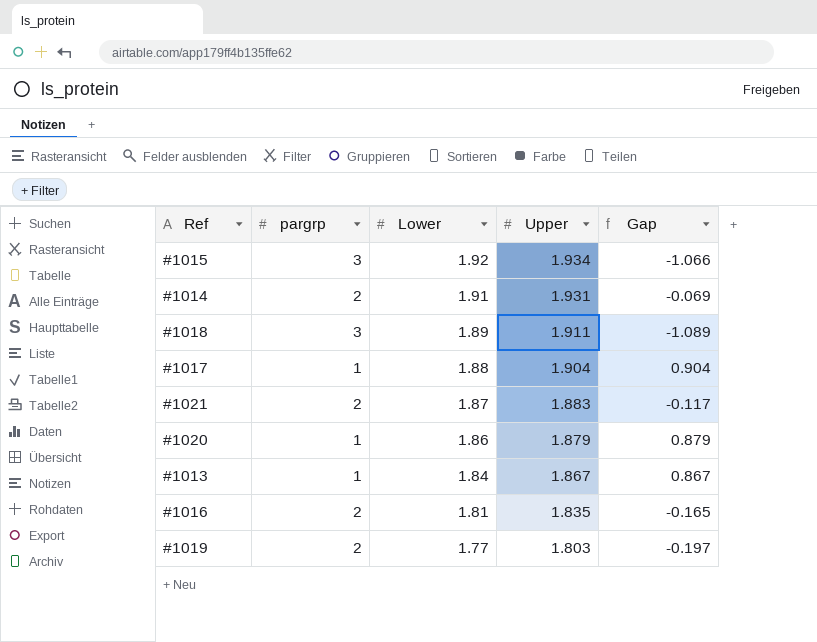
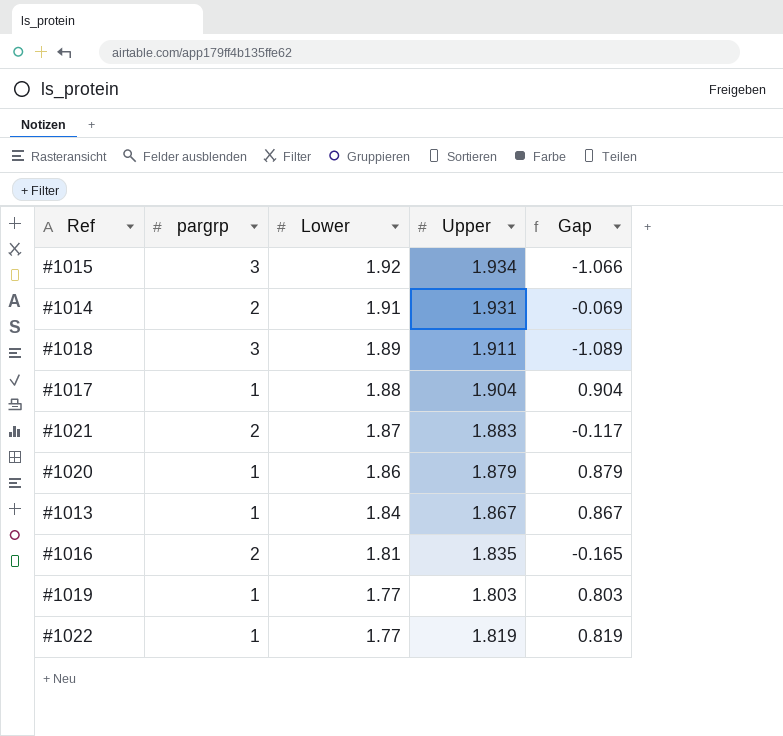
#1019 | pargrp: 2 -> 1
#1019 | Gap: -0.197 -> 0.803
row #1022: none -> 1 | 1.77 | 1.819 | 0.819

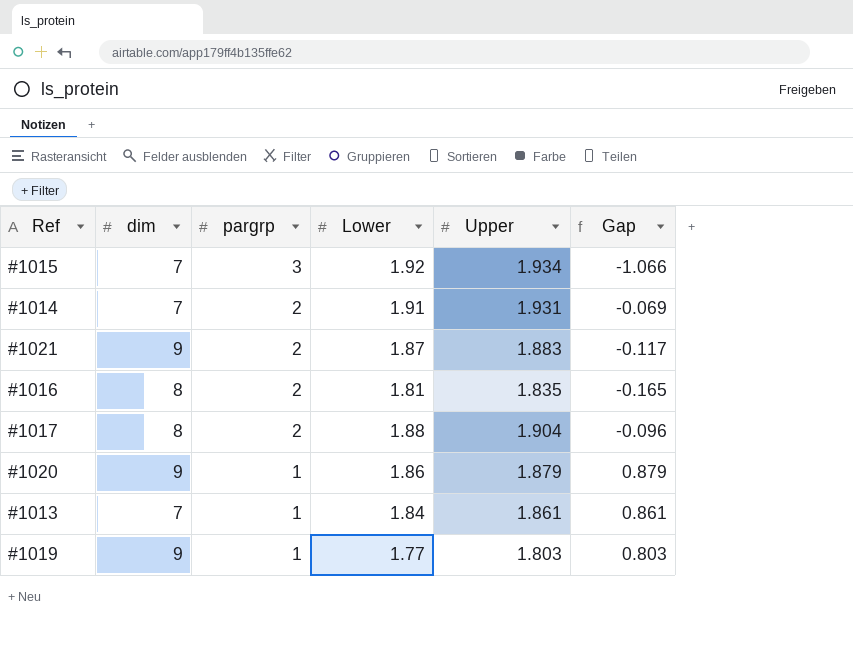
row order: Lower descending -> pargrp descending
column dim | position: none -> 2
row #1018: 3 | 1.89 | 1.911 | -1.089 -> none
row #1022: 1 | 1.77 | 1.819 | 0.819 -> none
#1017 | pargrp: 1 -> 2
#1017 | Gap: 0.904 -> -0.096
#1013 | Upper: 1.867 -> 1.861
#1013 | Gap: 0.867 -> 0.861

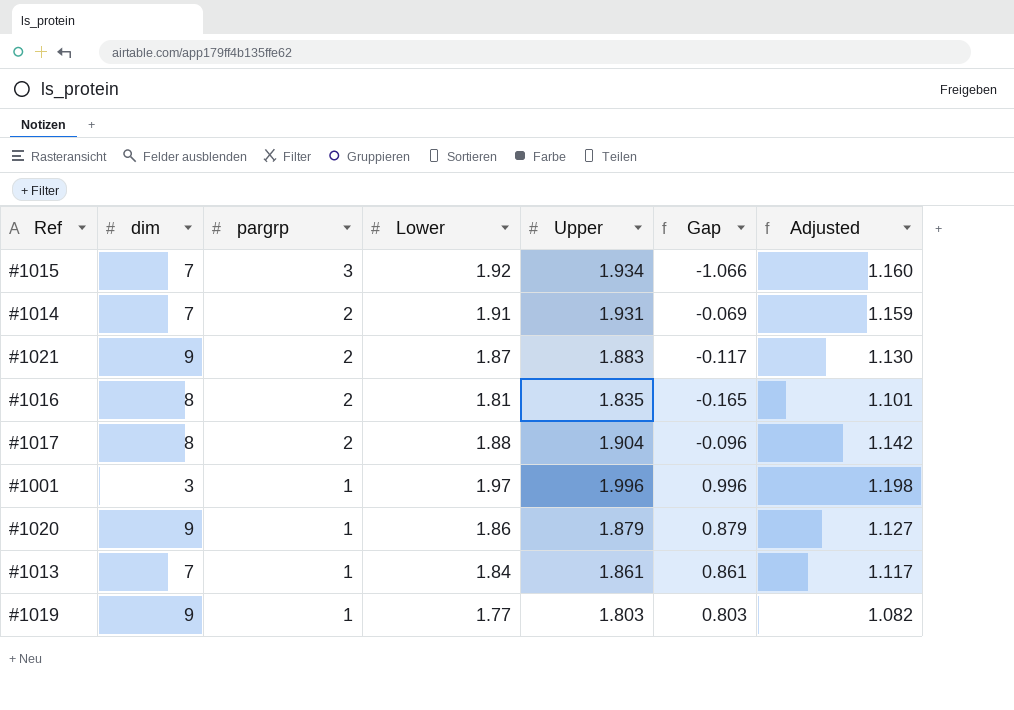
column Adjusted | formula: none -> [Upper] * 0.6
row #1001: none -> 3 | 1 | 1.97 | 1.996 | 0.996 | 1.198

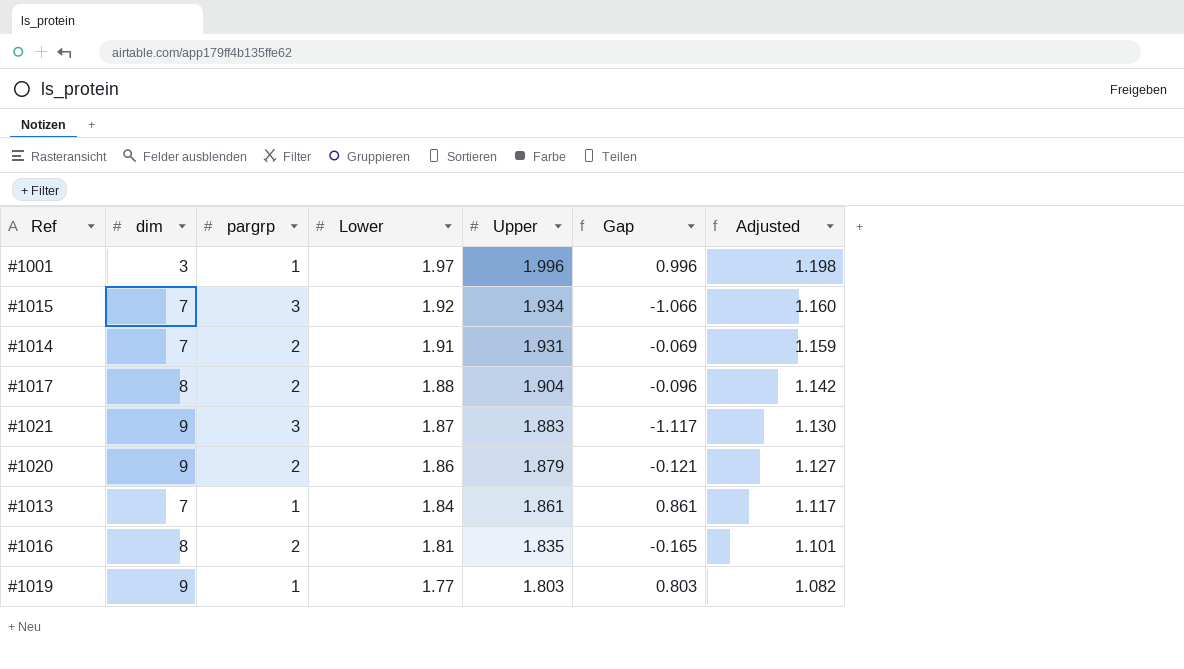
row order: pargrp descending -> Lower descending
#1021 | pargrp: 2 -> 3
#1021 | Gap: -0.117 -> -1.117
#1020 | pargrp: 1 -> 2
#1020 | Gap: 0.879 -> -0.121

